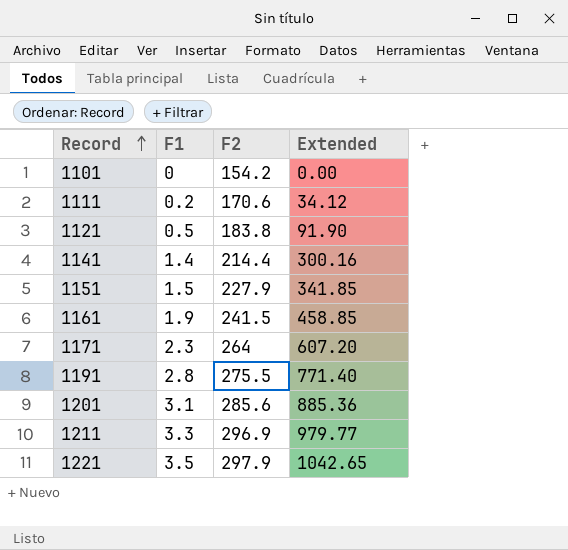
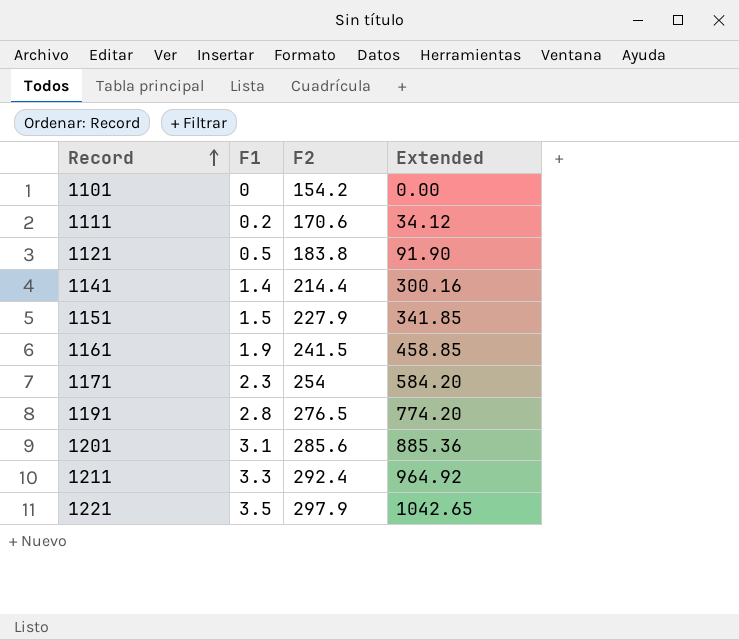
1171 | F2: 264 -> 254
1171 | Extended: 607.20 -> 584.20
1191 | F2: 275.5 -> 276.5
1191 | Extended: 771.40 -> 774.20
1211 | F2: 296.9 -> 292.4
1211 | Extended: 979.77 -> 964.92

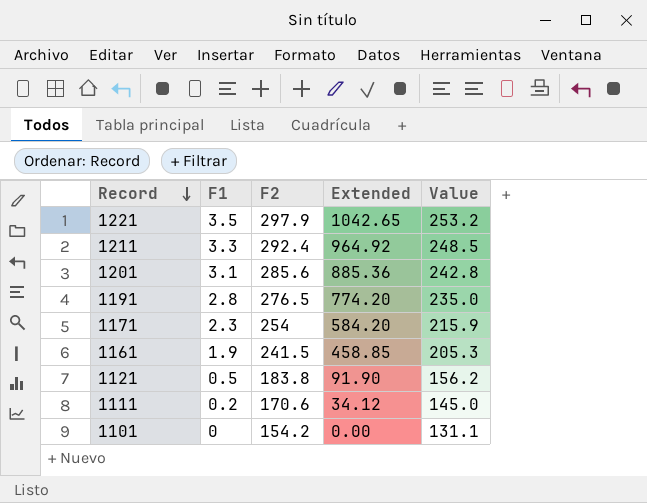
row order: Record ascending -> Record descending
column Value | formula: none -> [F2] * 0.85
row 1141: 1.4 | 214.4 | 300.16 -> none
row 1151: 1.5 | 227.9 | 341.85 -> none

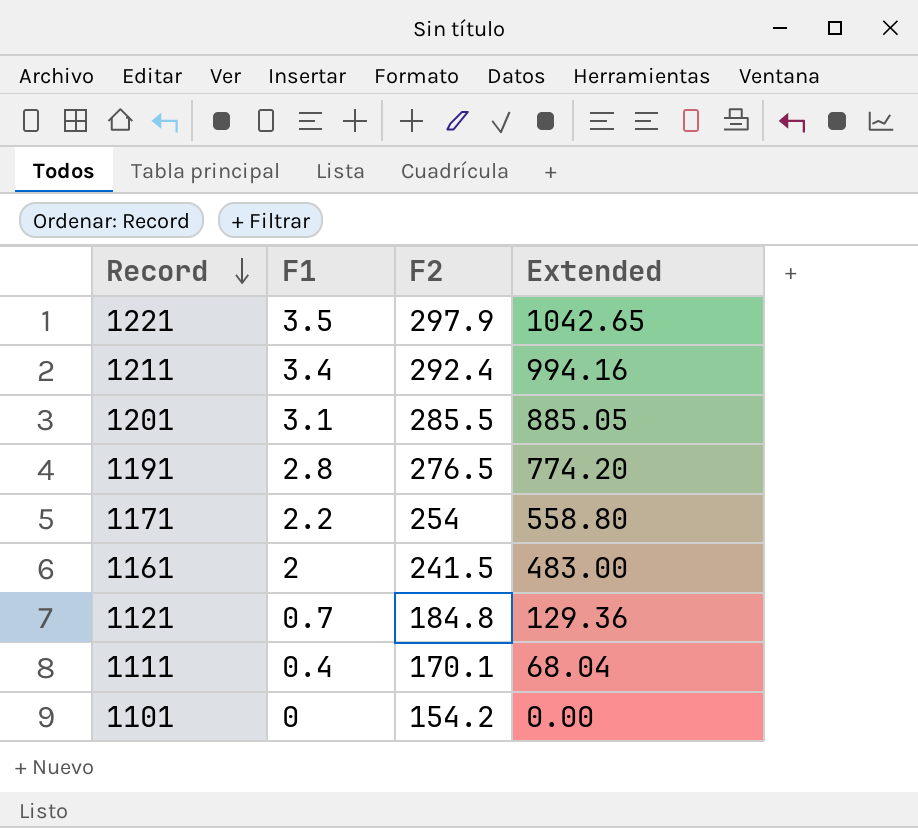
column Value | formula: [F2] * 0.85 -> none
1211 | F1: 3.3 -> 3.4
1211 | Extended: 964.92 -> 994.16
1201 | F2: 285.6 -> 285.5
1201 | Extended: 885.36 -> 885.05
1171 | F1: 2.3 -> 2.2
1171 | Extended: 584.20 -> 558.80
1161 | F1: 1.9 -> 2
1161 | Extended: 458.85 -> 483.00
1121 | F1: 0.5 -> 0.7
1121 | F2: 183.8 -> 184.8
1121 | Extended: 91.90 -> 129.36
1111 | F1: 0.2 -> 0.4
1111 | F2: 170.6 -> 170.1
1111 | Extended: 34.12 -> 68.04

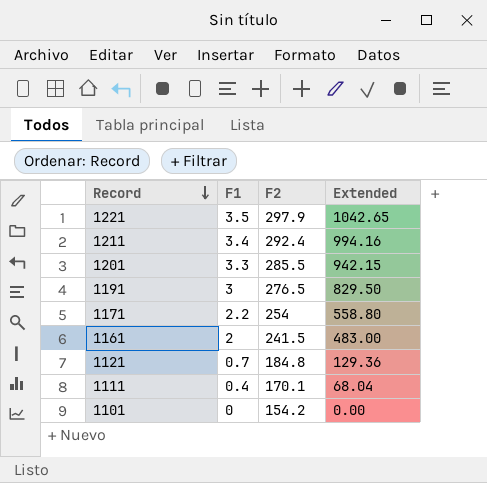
1201 | F1: 3.1 -> 3.3
1201 | Extended: 885.05 -> 942.15
1191 | F1: 2.8 -> 3
1191 | Extended: 774.20 -> 829.50

